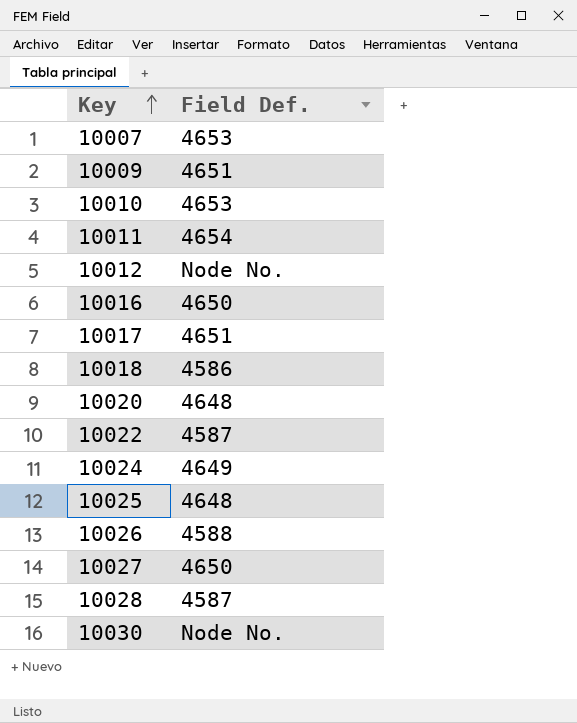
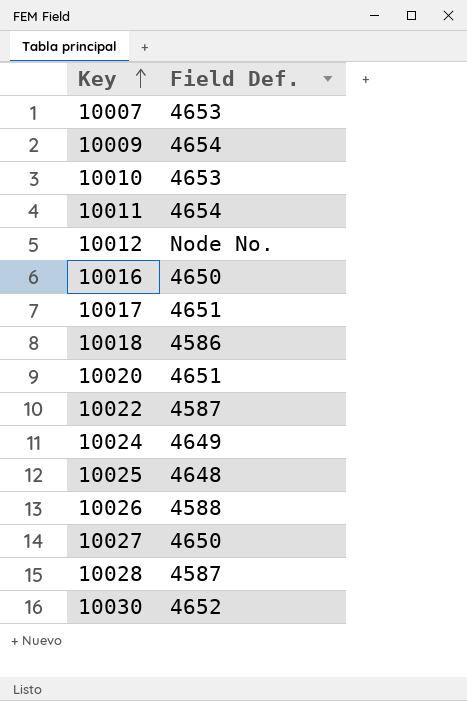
10009 | Field Def.: 4651 -> 4654
10020 | Field Def.: 4648 -> 4651
10030 | Field Def.: Node No. -> 4652

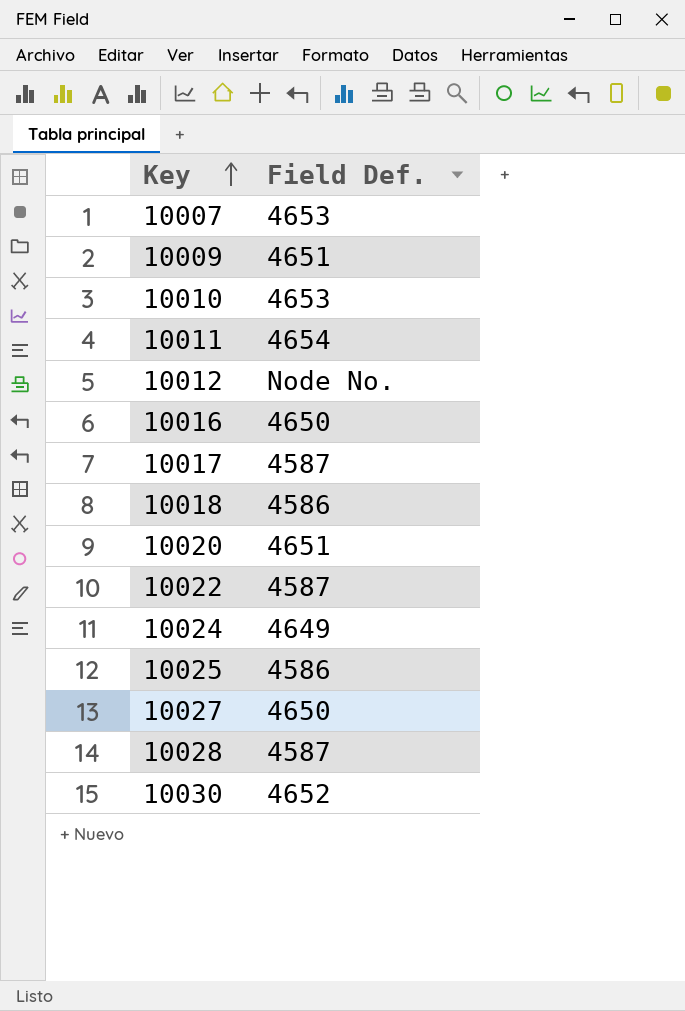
row 10026: 4588 -> none
10009 | Field Def.: 4654 -> 4651
10017 | Field Def.: 4651 -> 4587
10025 | Field Def.: 4648 -> 4586

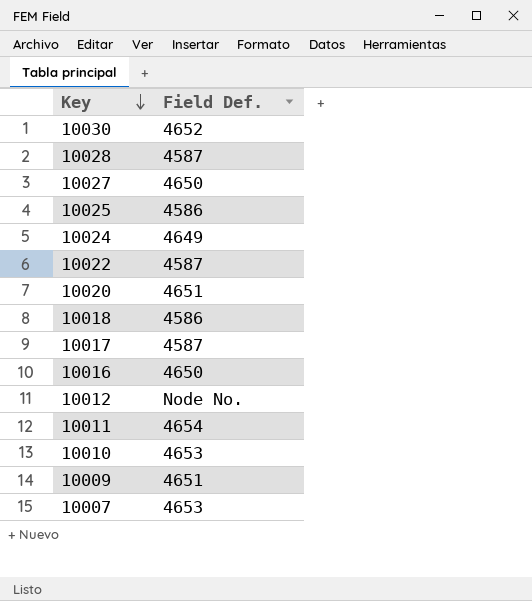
row order: Key ascending -> Key descending

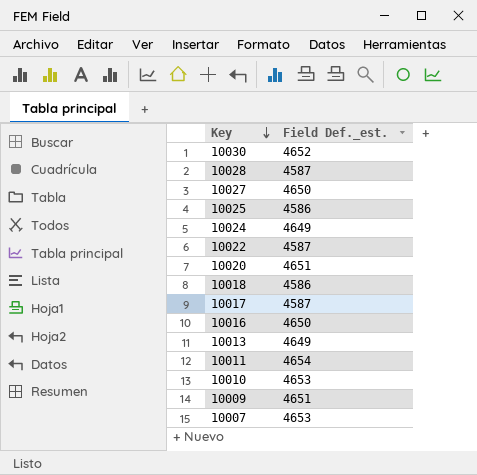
column name: Field Def. -> Field Def._est.
row 10012: Node No. -> none
row 10013: none -> 4649

